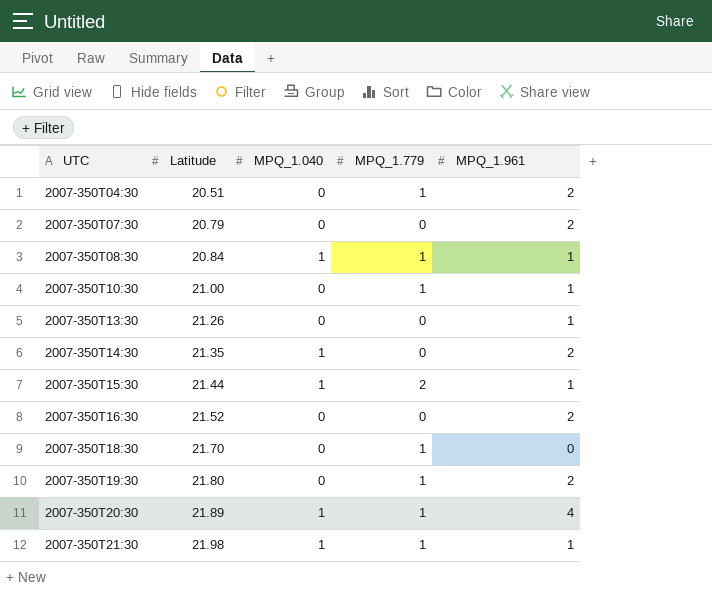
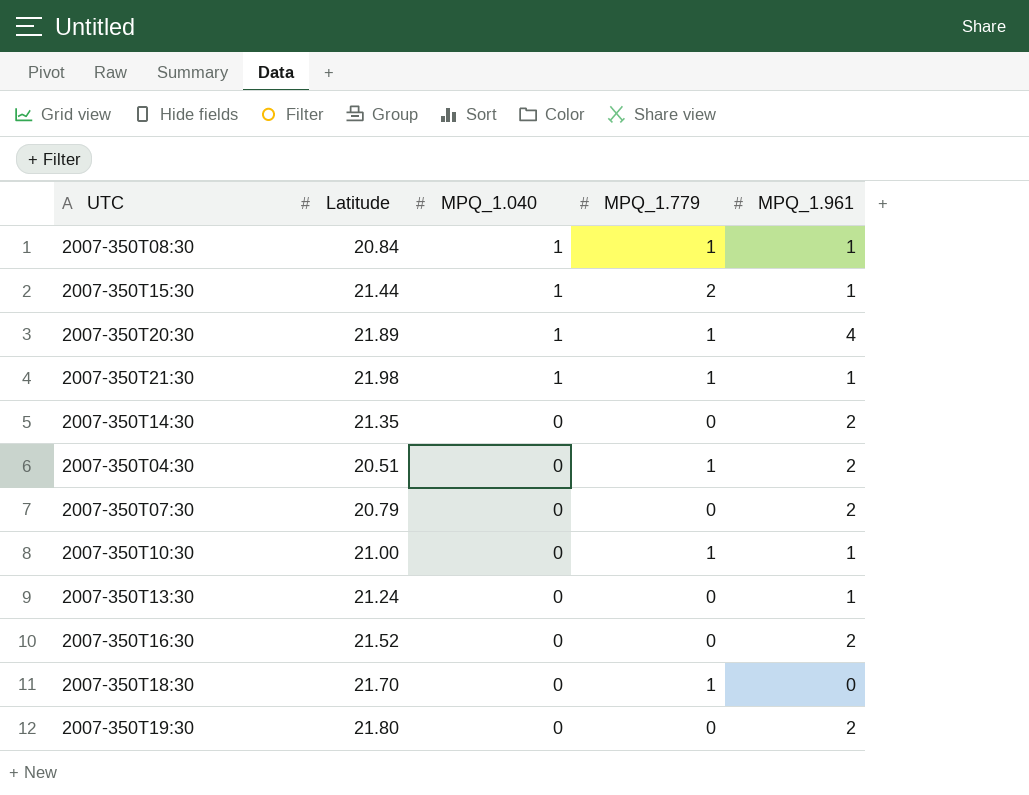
row order: UTC ascending -> MPQ_1.040 descending
2007-350T14:30 | MPQ_1.040: 1 -> 0
2007-350T13:30 | Latitude: 21.26 -> 21.24
2007-350T19:30 | MPQ_1.779: 1 -> 0

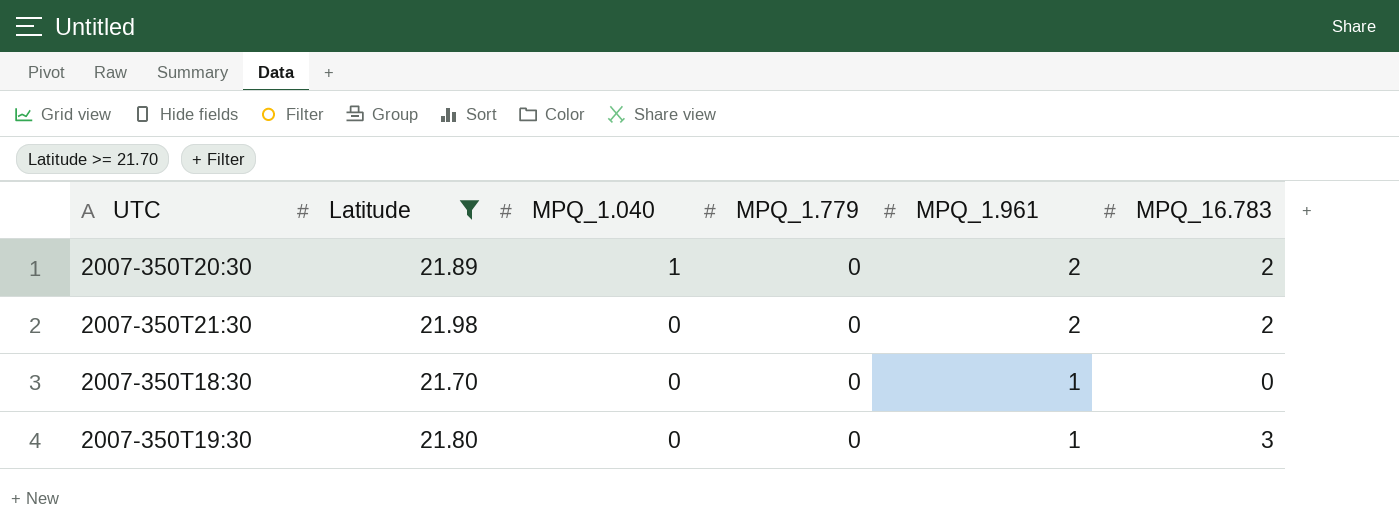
filter: none -> Latitude >= 21.70
column MPQ_16.783 | position: none -> 6
2007-350T20:30 | MPQ_1.779: 1 -> 0
2007-350T20:30 | MPQ_1.961: 4 -> 2
2007-350T21:30 | MPQ_1.040: 1 -> 0
2007-350T21:30 | MPQ_1.779: 1 -> 0
2007-350T21:30 | MPQ_1.961: 1 -> 2
2007-350T18:30 | MPQ_1.779: 1 -> 0
2007-350T18:30 | MPQ_1.961: 0 -> 1
2007-350T19:30 | MPQ_1.961: 2 -> 1

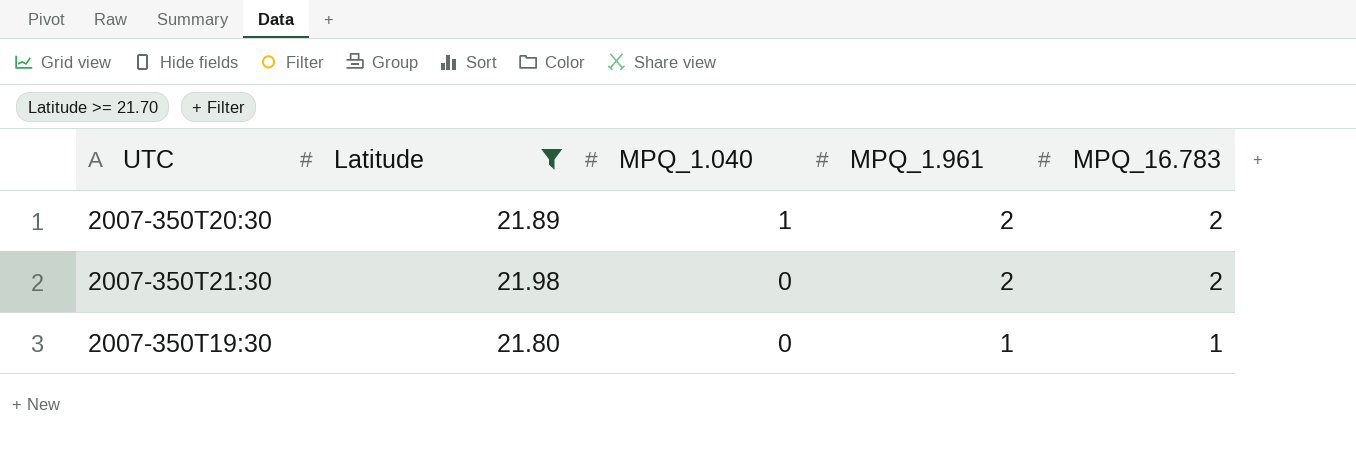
column MPQ_1.779 | position: 4 -> none
row 2007-350T18:30: 21.70 | 0 | 0 | 1 | 0 -> none
2007-350T19:30 | MPQ_16.783: 3 -> 1

